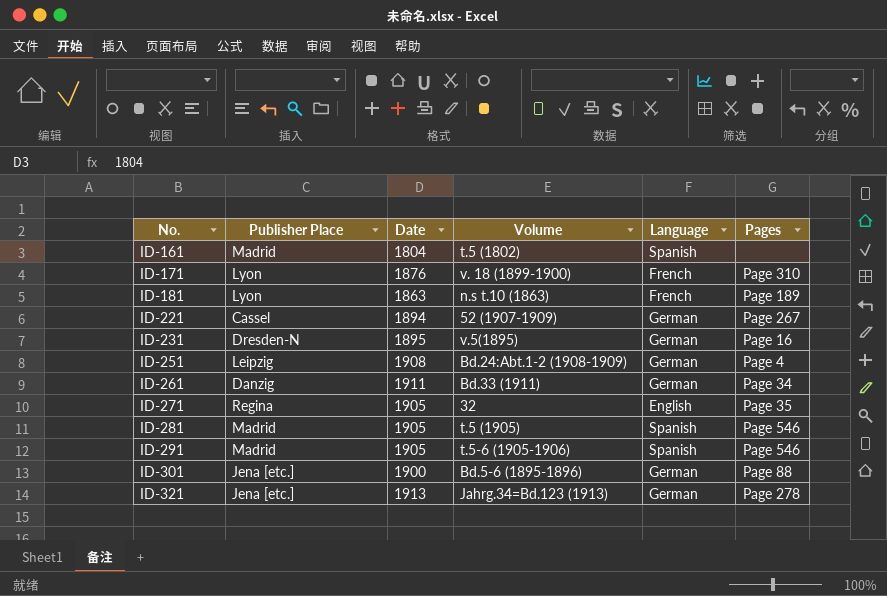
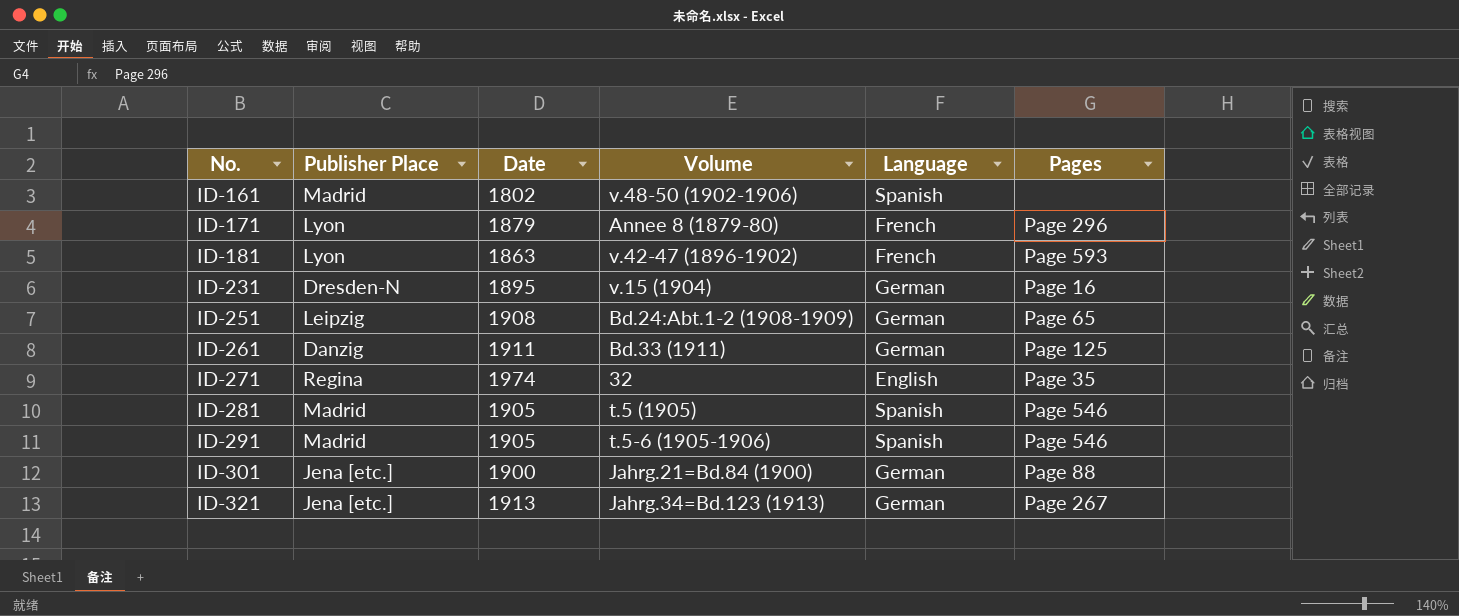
row ID-221: Cassel | 1894 | 52 (1907-1909) | German | Page 267 -> none
ID-161 | Date: 1804 -> 1802
ID-161 | Volume: t.5 (1802) -> v.48-50 (1902-1906)
ID-171 | Date: 1876 -> 1879
ID-171 | Volume: v. 18 (1899-1900) -> Annee 8 (1879-80)
ID-171 | Pages: Page 310 -> Page 296
ID-181 | Volume: n.s t.10 (1863) -> v.42-47 (1896-1902)
ID-181 | Pages: Page 189 -> Page 593
ID-231 | Volume: v.5(1895) -> v.15 (1904)
ID-251 | Pages: Page 4 -> Page 65
ID-261 | Pages: Page 34 -> Page 125
ID-271 | Date: 1905 -> 1974
ID-301 | Volume: Bd.5-6 (1895-1896) -> Jahrg.21=Bd.84 (1900)
ID-321 | Pages: Page 278 -> Page 267

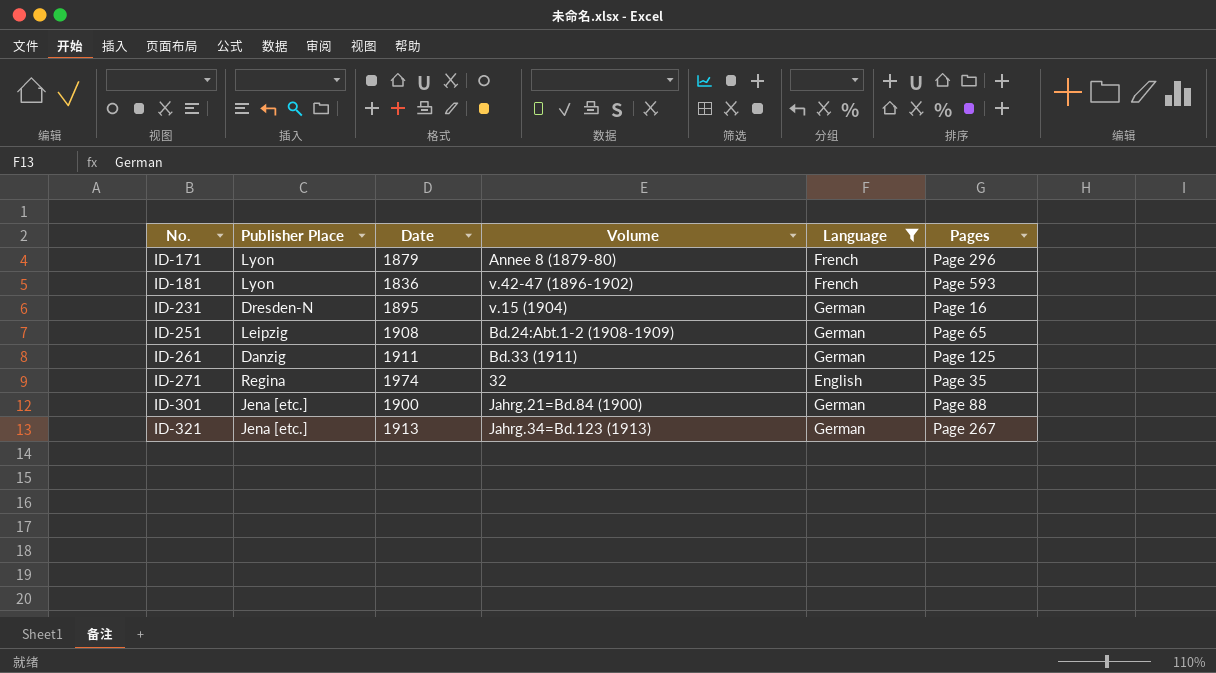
filter: none -> Language != Spanish
ID-181 | Date: 1863 -> 1836

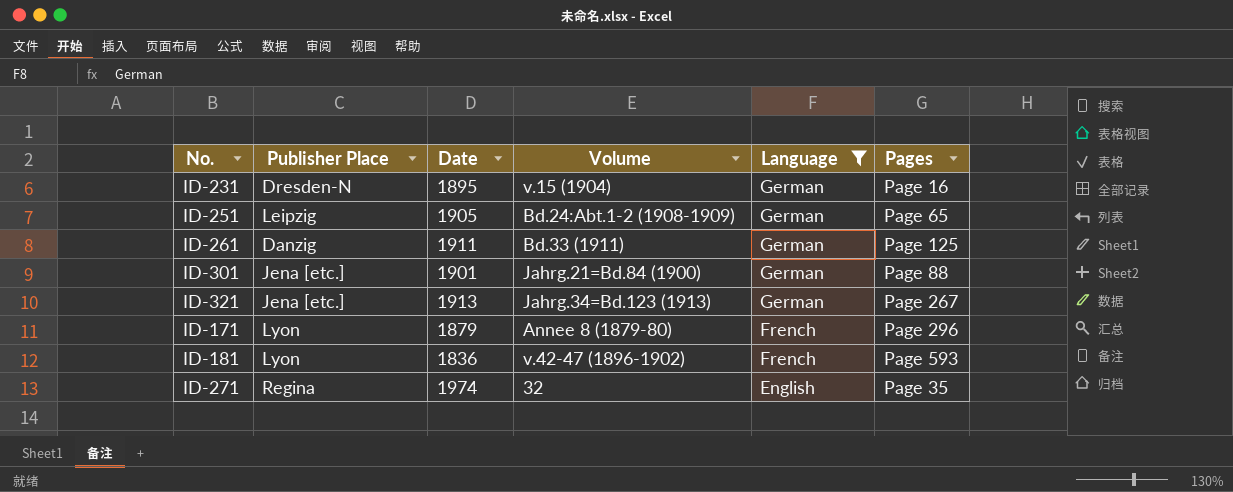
row order: No. ascending -> Language descending
ID-251 | Date: 1908 -> 1905
ID-301 | Date: 1900 -> 1901

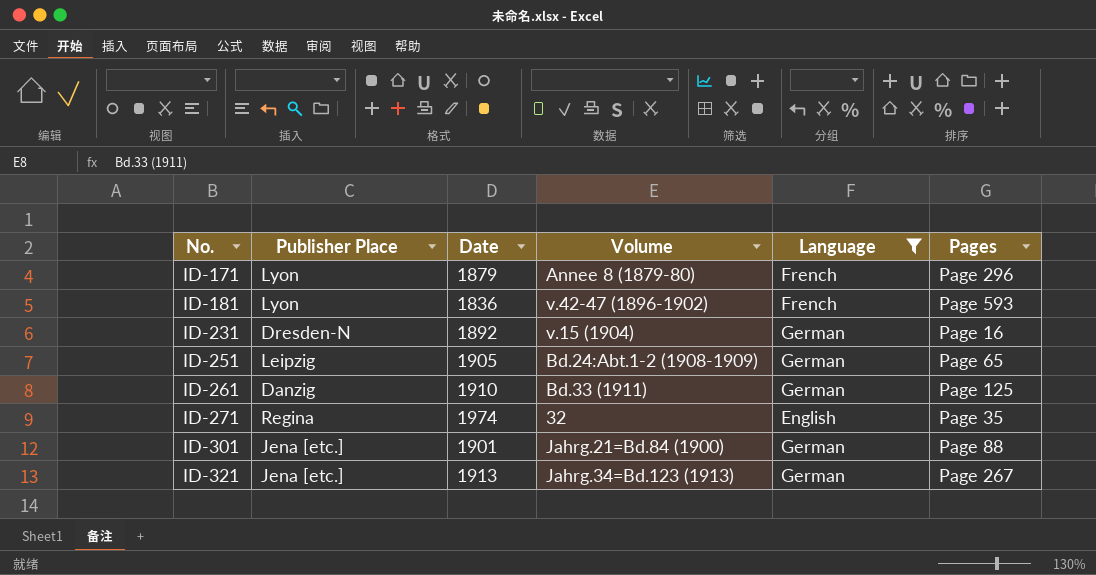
row order: Language descending -> No. ascending
ID-231 | Date: 1895 -> 1892
ID-261 | Date: 1911 -> 1910

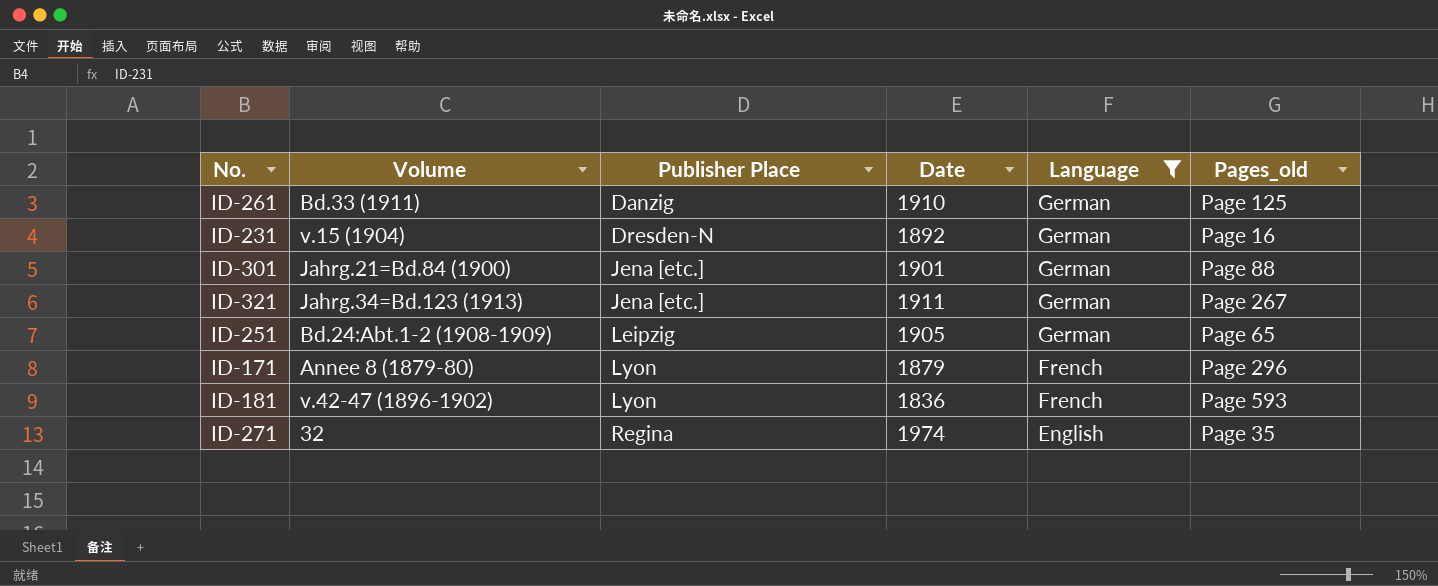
row order: No. ascending -> Publisher Place ascending
column Volume | position: 4 -> 2
column name: Pages -> Pages_old
ID-321 | Date: 1913 -> 1911

